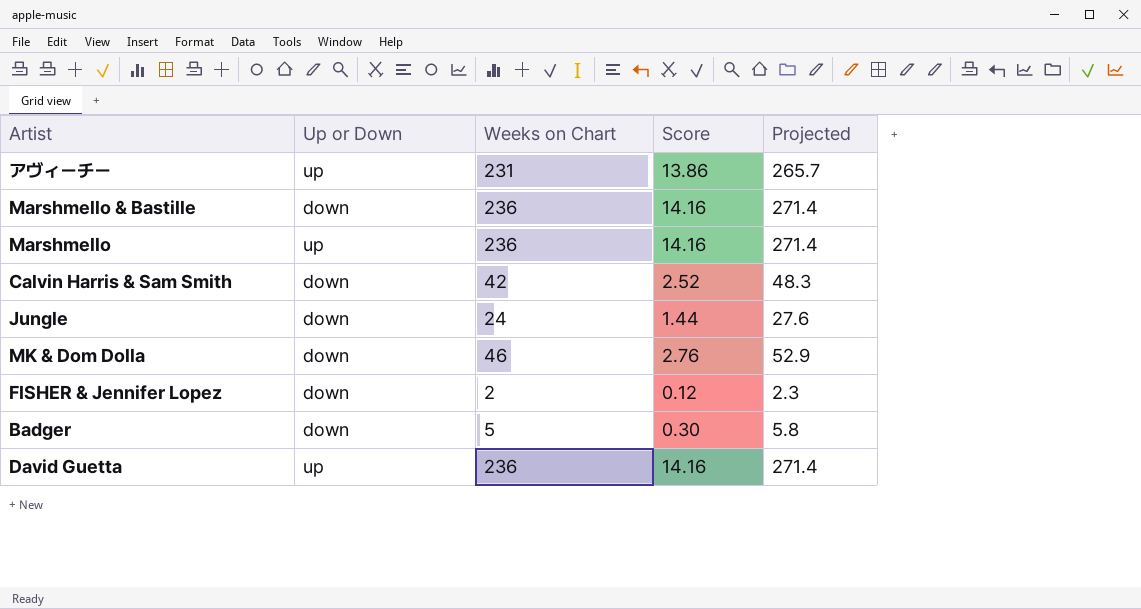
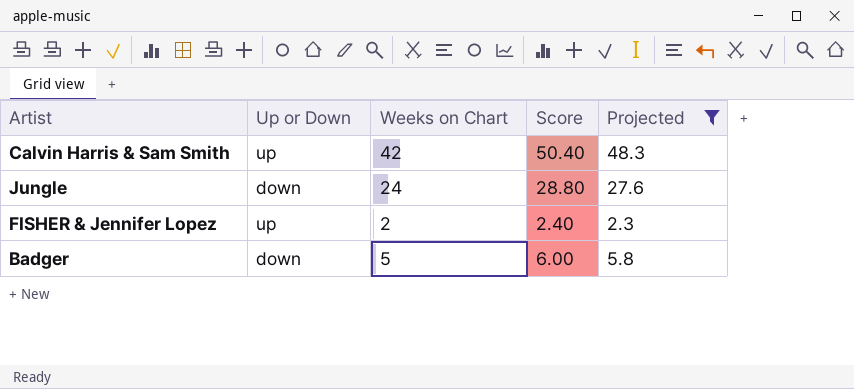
filter: none -> Projected <= 48.3
column Score | formula: [Weeks on Chart] * 0.06 -> [Weeks on Chart] * 1.2
Calvin Harris & Sam Smith | Up or Down: down -> up
FISHER & Jennifer Lopez | Up or Down: down -> up

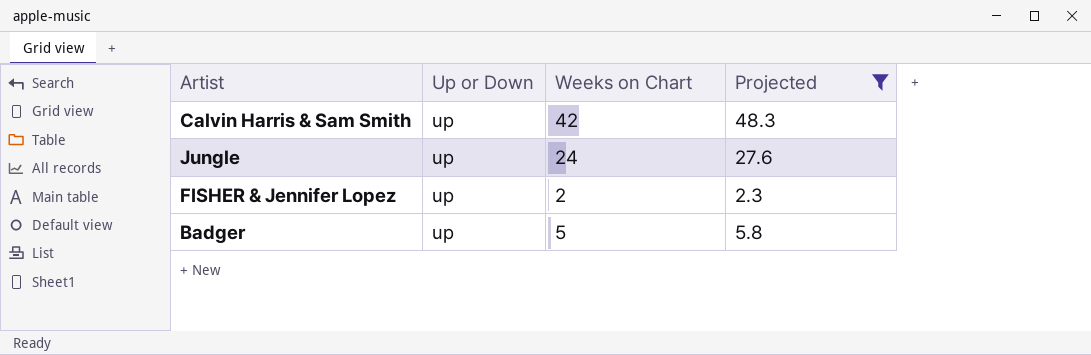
column Score | formula: [Weeks on Chart] * 1.2 -> none
Jungle | Up or Down: down -> up
Badger | Up or Down: down -> up

